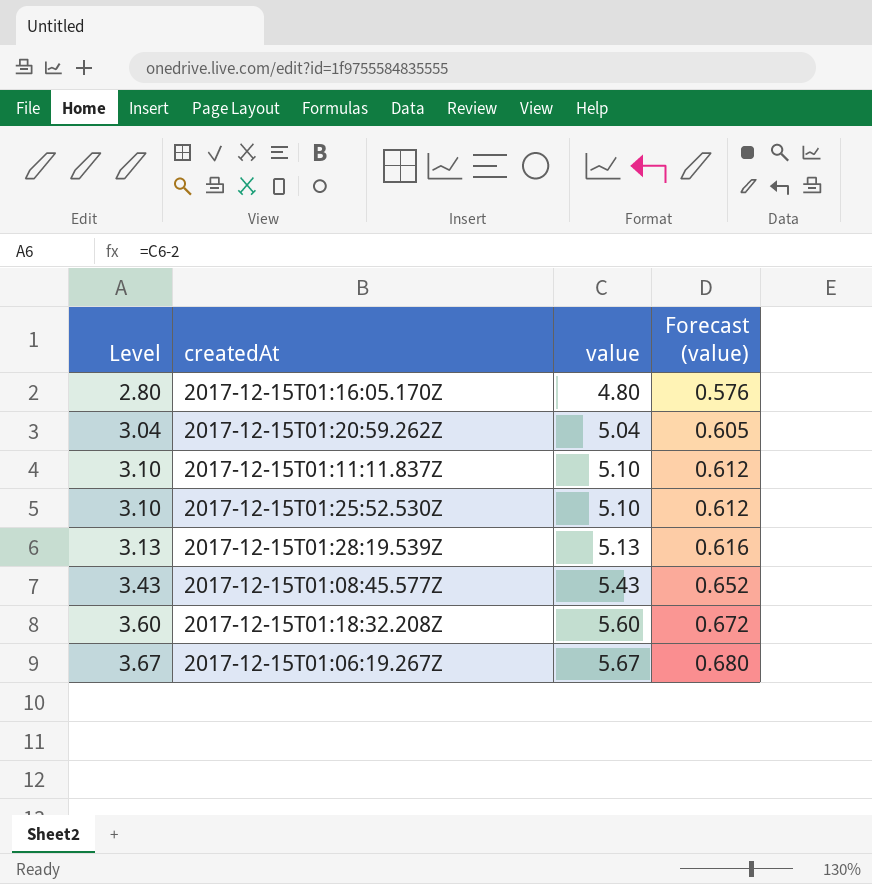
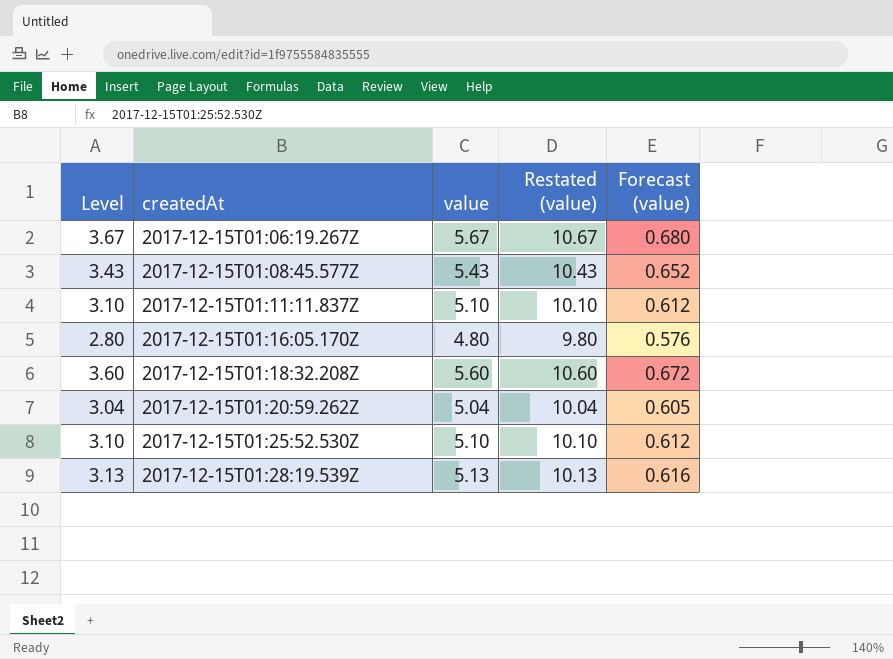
row order: Level ascending -> createdAt ascending
column Restated (value) | formula: none -> [value] + 5

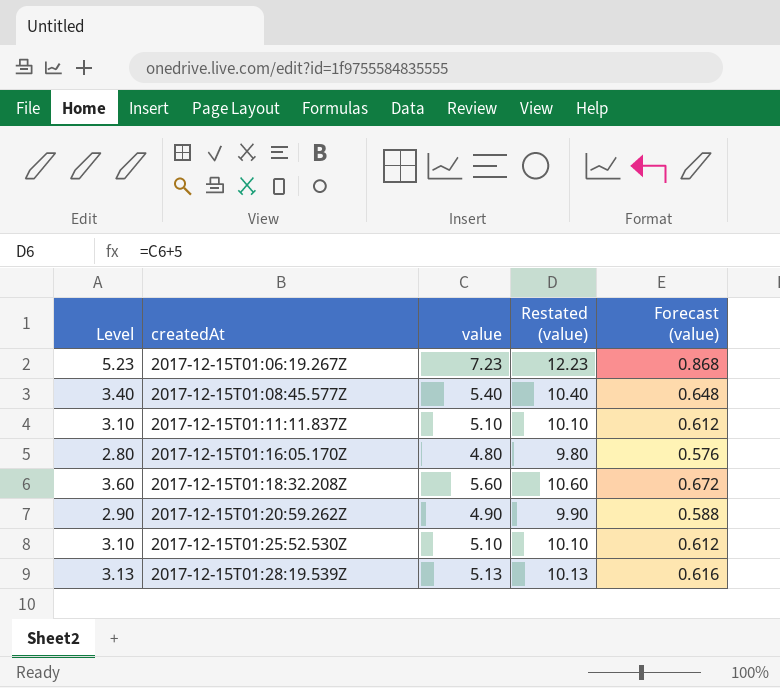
2017-12-15T01:06:19.267Z | Level: 3.67 -> 5.23
2017-12-15T01:06:19.267Z | value: 5.67 -> 7.23
2017-12-15T01:06:19.267Z | Restated (value): 10.67 -> 12.23
2017-12-15T01:06:19.267Z | Forecast (value): 0.680 -> 0.868
2017-12-15T01:08:45.577Z | Level: 3.43 -> 3.40
2017-12-15T01:08:45.577Z | value: 5.43 -> 5.40
2017-12-15T01:08:45.577Z | Restated (value): 10.43 -> 10.40
2017-12-15T01:08:45.577Z | Forecast (value): 0.652 -> 0.648
2017-12-15T01:20:59.262Z | Level: 3.04 -> 2.90
2017-12-15T01:20:59.262Z | value: 5.04 -> 4.90
2017-12-15T01:20:59.262Z | Restated (value): 10.04 -> 9.90
2017-12-15T01:20:59.262Z | Forecast (value): 0.605 -> 0.588

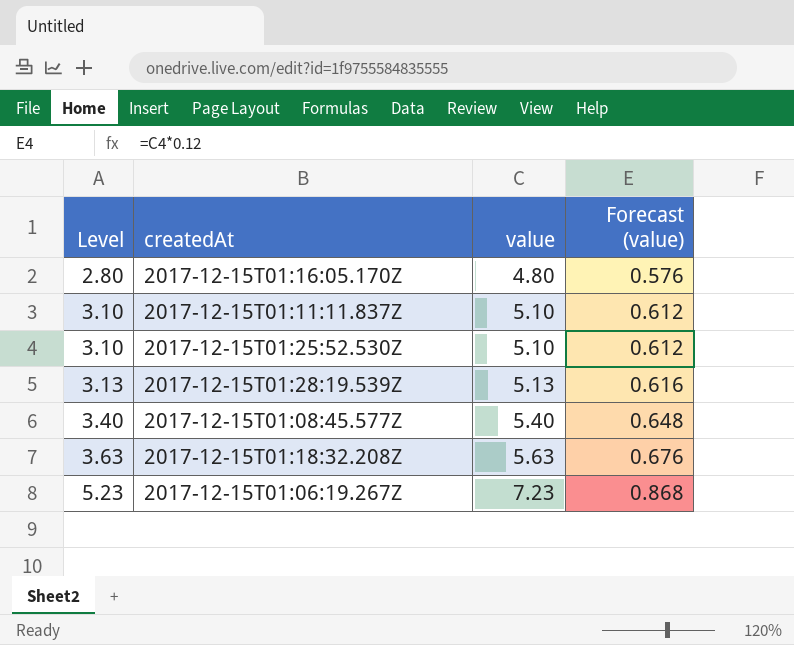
row order: createdAt ascending -> Level ascending
column Restated (value) | formula: [value] + 5 -> none
row 2017-12-15T01:20:59.262Z: 2.90 | 4.90 | 9.90 | 0.588 -> none
2017-12-15T01:18:32.208Z | Level: 3.60 -> 3.63
2017-12-15T01:18:32.208Z | value: 5.60 -> 5.63
2017-12-15T01:18:32.208Z | Forecast (value): 0.672 -> 0.676

